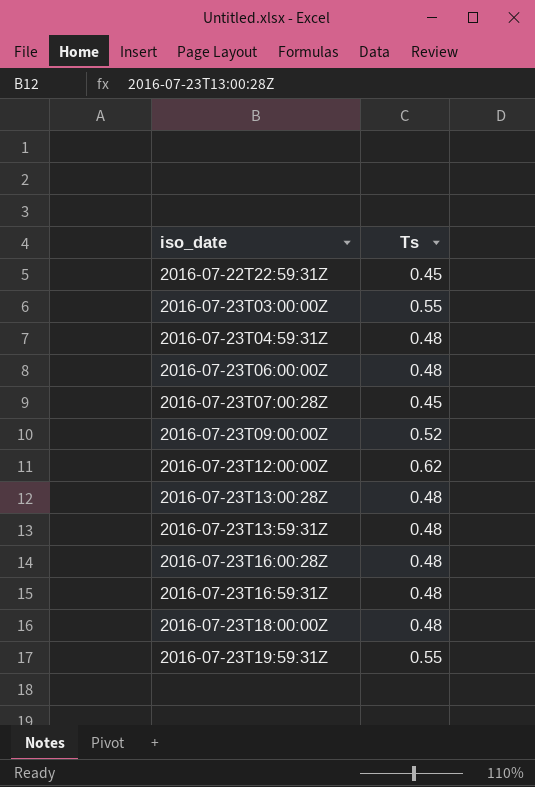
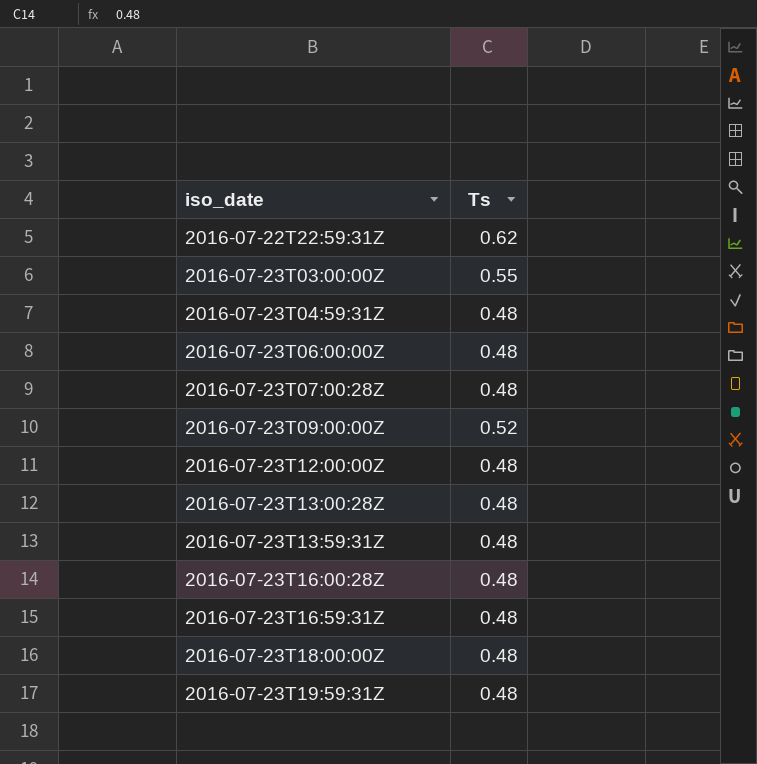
2016-07-22T22:59:31Z | Ts: 0.45 -> 0.62
2016-07-23T07:00:28Z | Ts: 0.45 -> 0.48
2016-07-23T12:00:00Z | Ts: 0.62 -> 0.48
2016-07-23T19:59:31Z | Ts: 0.55 -> 0.48

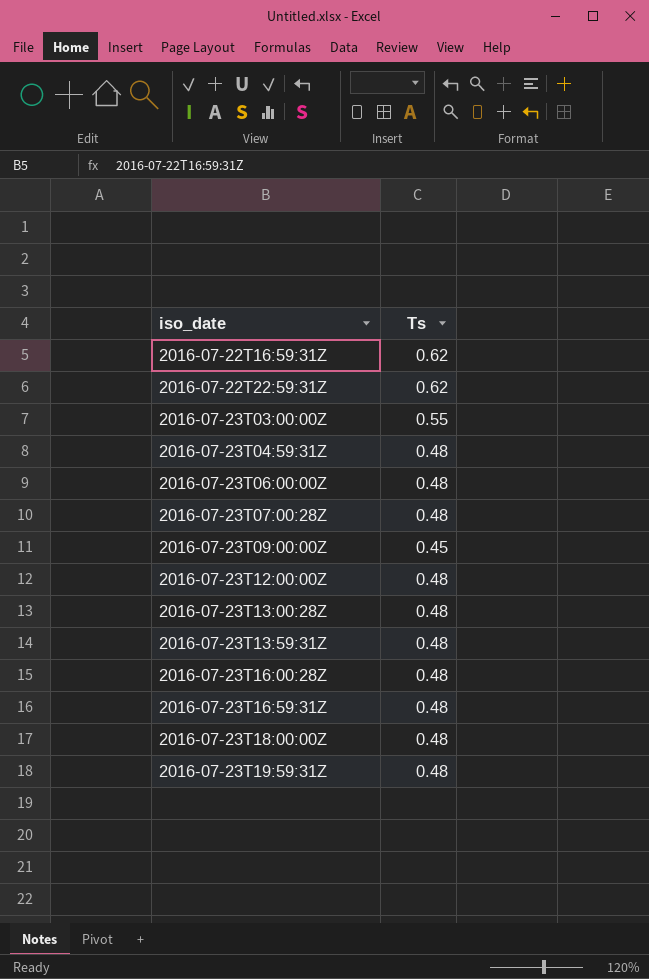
row 2016-07-22T16:59:31Z: none -> 0.62
2016-07-23T09:00:00Z | Ts: 0.52 -> 0.45

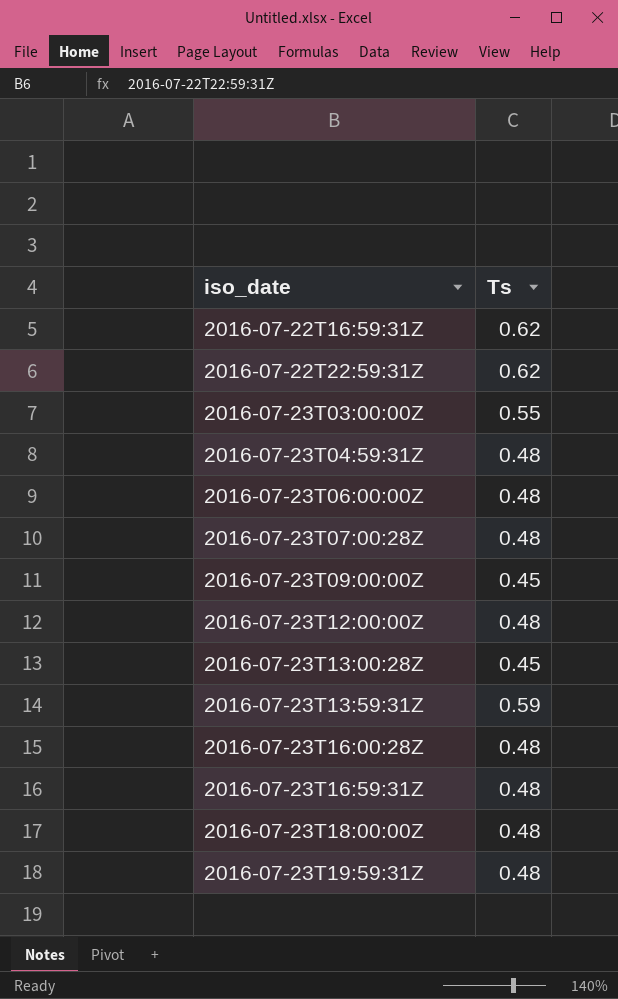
2016-07-23T13:00:28Z | Ts: 0.48 -> 0.45
2016-07-23T13:59:31Z | Ts: 0.48 -> 0.59

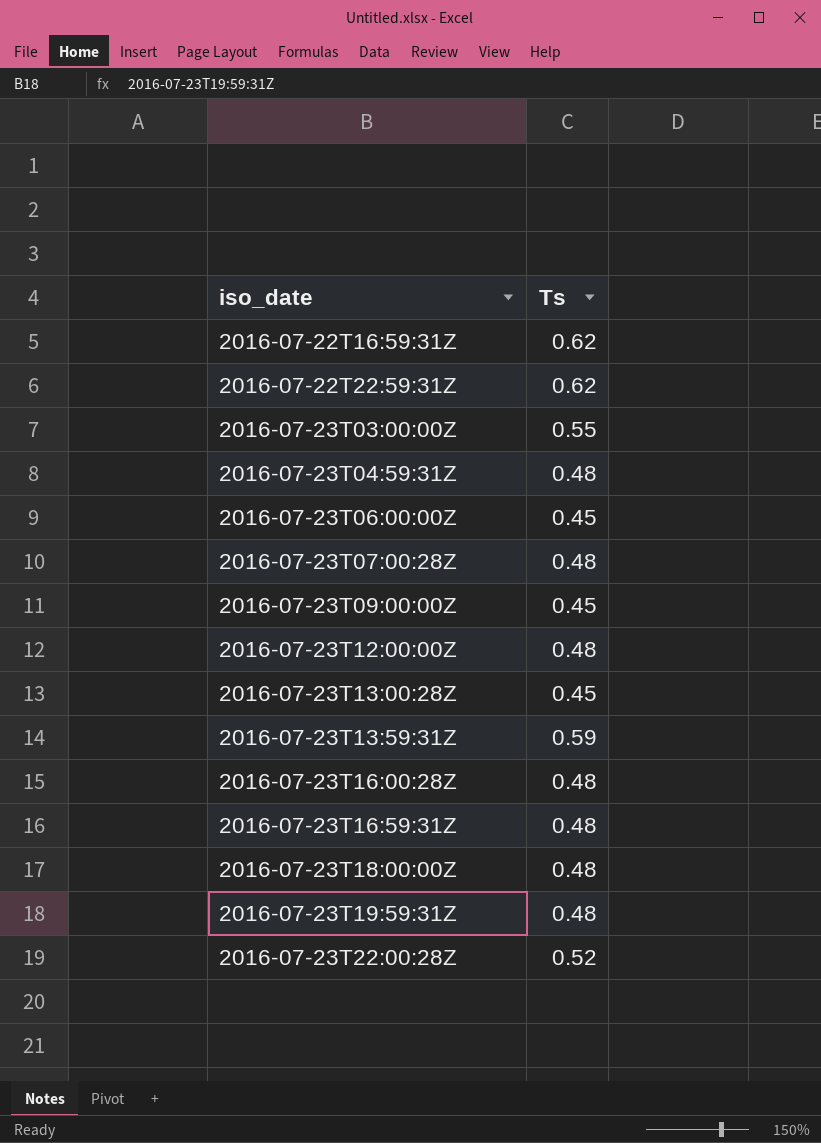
2016-07-23T06:00:00Z | Ts: 0.48 -> 0.45
row 2016-07-23T22:00:28Z: none -> 0.52

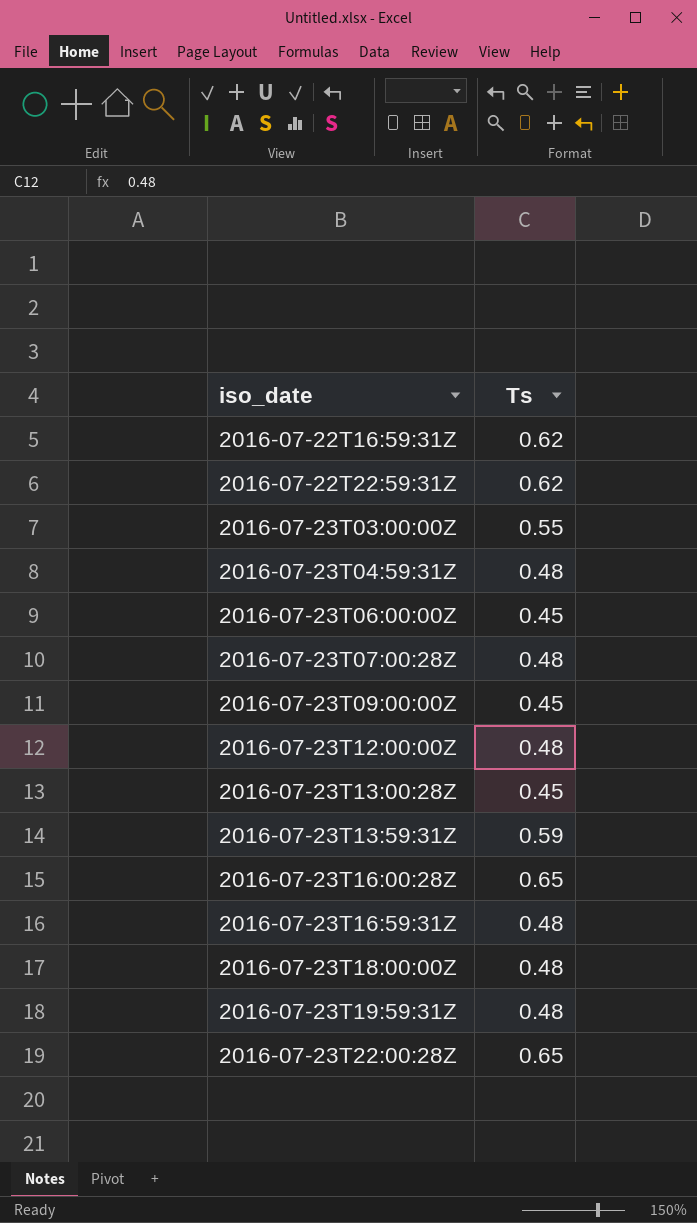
2016-07-23T16:00:28Z | Ts: 0.48 -> 0.65
2016-07-23T22:00:28Z | Ts: 0.52 -> 0.65

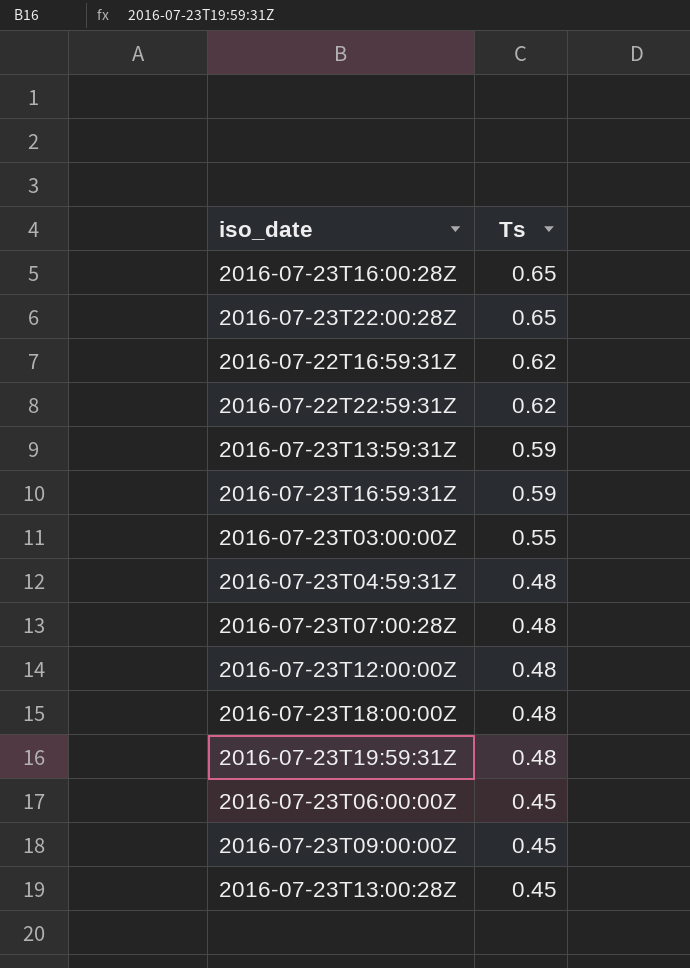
row order: iso_date ascending -> Ts descending
2016-07-23T16:59:31Z | Ts: 0.48 -> 0.59

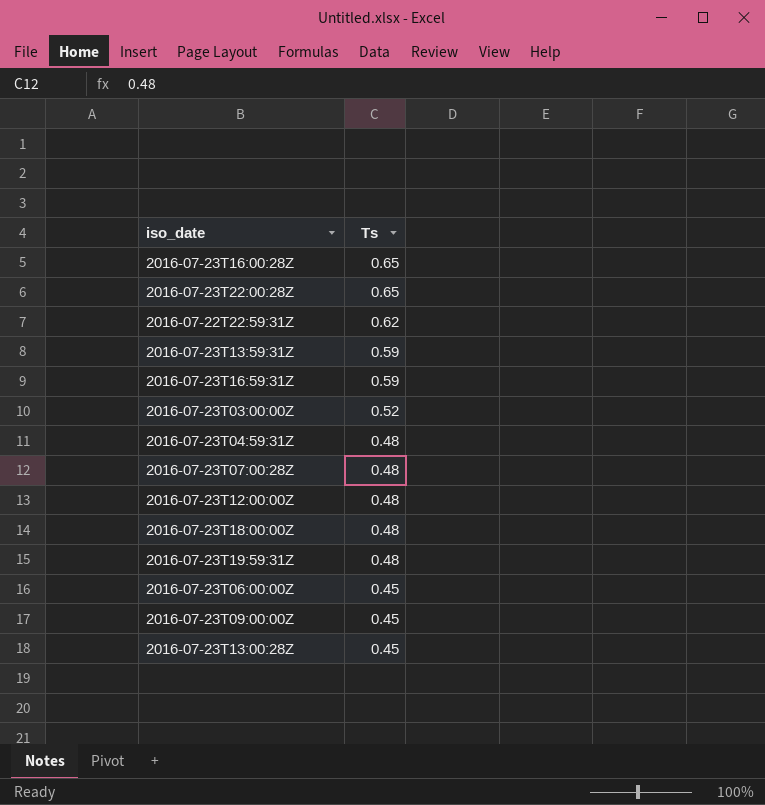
row 2016-07-22T16:59:31Z: 0.62 -> none
2016-07-23T03:00:00Z | Ts: 0.55 -> 0.52

